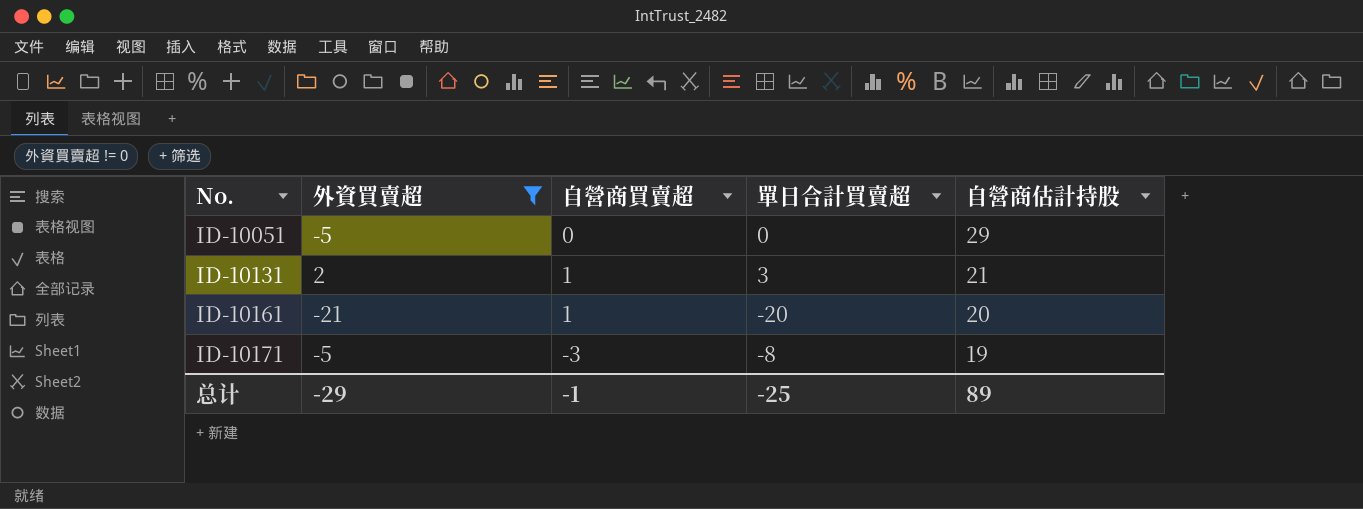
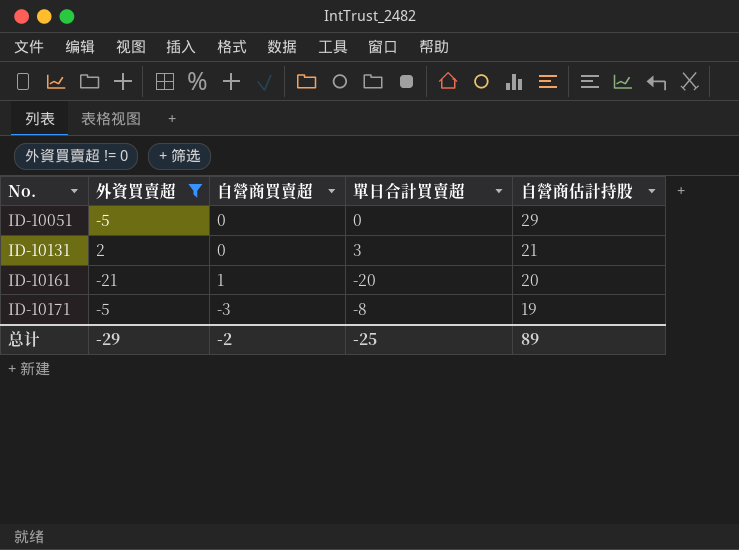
ID-10131 | 自營商買賣超: 1 -> 0
总计 | 自營商買賣超: -1 -> -2

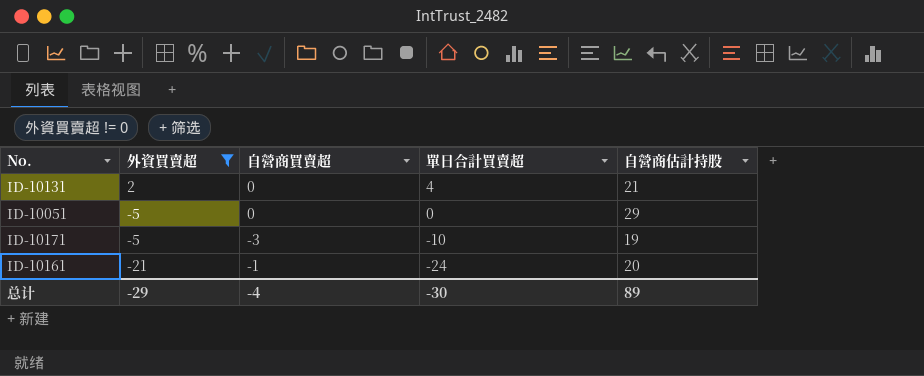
row order: No. ascending -> 外資買賣超 descending
ID-10131 | 單日合計買賣超: 3 -> 4
ID-10171 | 單日合計買賣超: -8 -> -10
ID-10161 | 自營商買賣超: 1 -> -1
ID-10161 | 單日合計買賣超: -20 -> -24
总计 | 自營商買賣超: -2 -> -4
总计 | 單日合計買賣超: -25 -> -30

